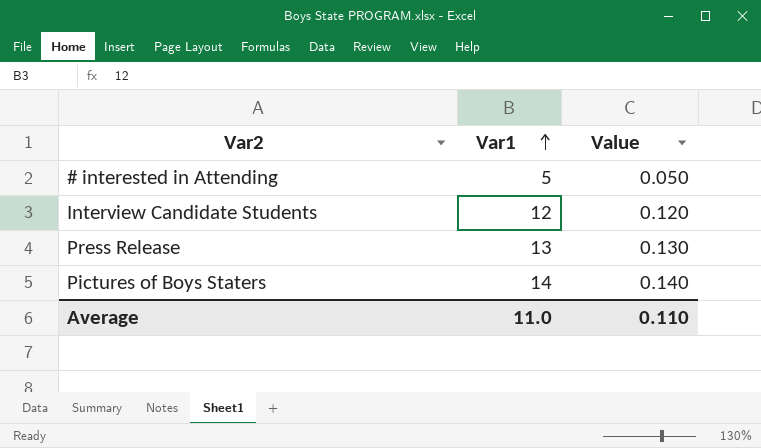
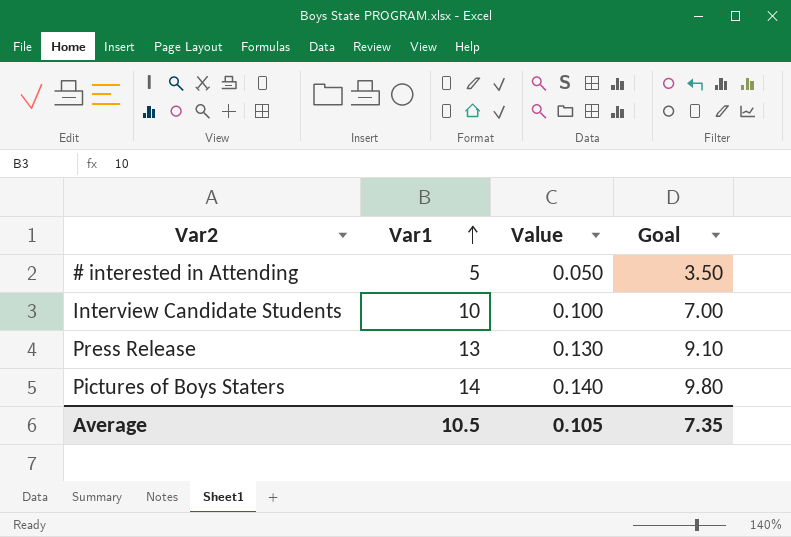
column Goal | formula: none -> [Var1] * 0.7
Interview Candidate Students | Var1: 12 -> 10
Interview Candidate Students | Value: 0.120 -> 0.100
Average | Var1: 11.0 -> 10.5
Average | Value: 0.110 -> 0.105

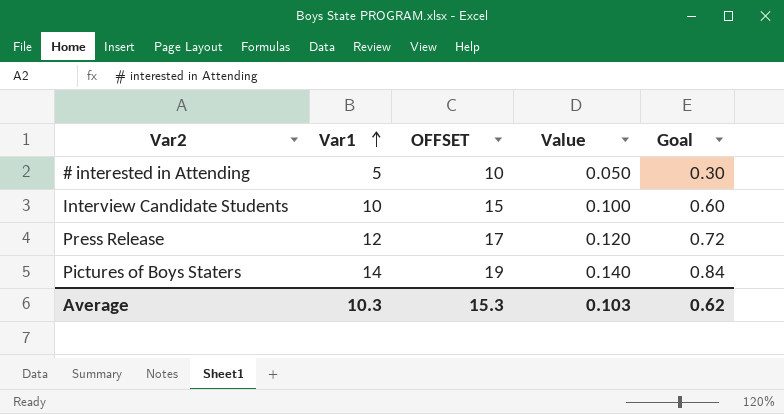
column OFFSET | formula: none -> [Var1] + 5
column Goal | formula: [Var1] * 0.7 -> [Var1] * 0.06
Press Release | Var1: 13 -> 12
Press Release | Value: 0.130 -> 0.120
Average | Var1: 10.5 -> 10.3
Average | Value: 0.105 -> 0.103
Average | Goal: 7.35 -> 0.62

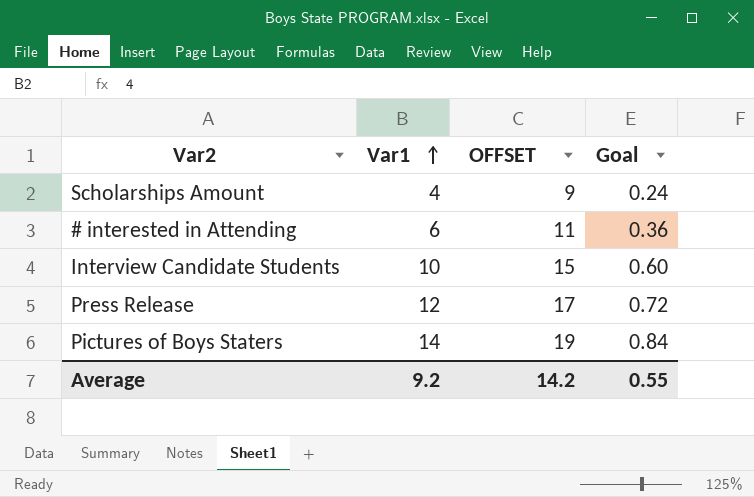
column Value | formula: [Var1] * 0.01 -> none
row Scholarships Amount: none -> 4 | 9 | 0.24
# interested in Attending | Var1: 5 -> 6
# interested in Attending | OFFSET: 10 -> 11
# interested in Attending | Goal: 0.30 -> 0.36
Average | Var1: 10.3 -> 9.2
Average | OFFSET: 15.3 -> 14.2
Average | Goal: 0.62 -> 0.55

